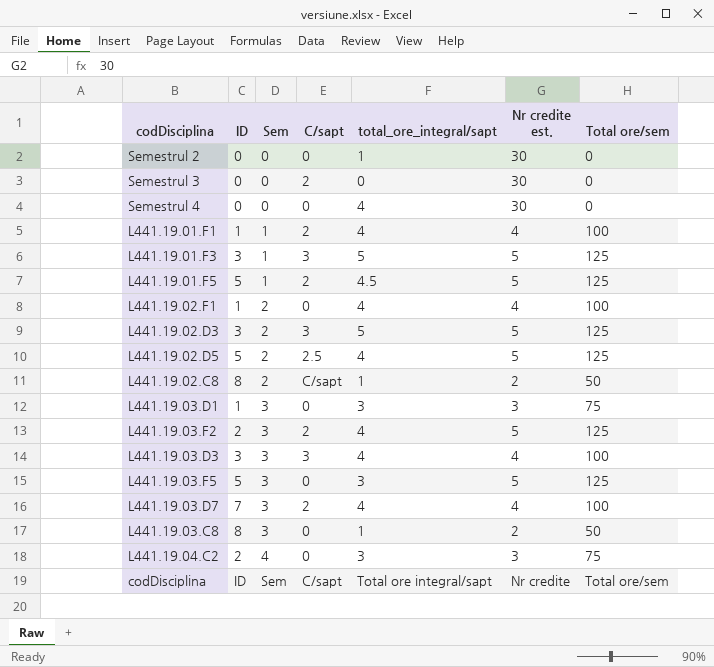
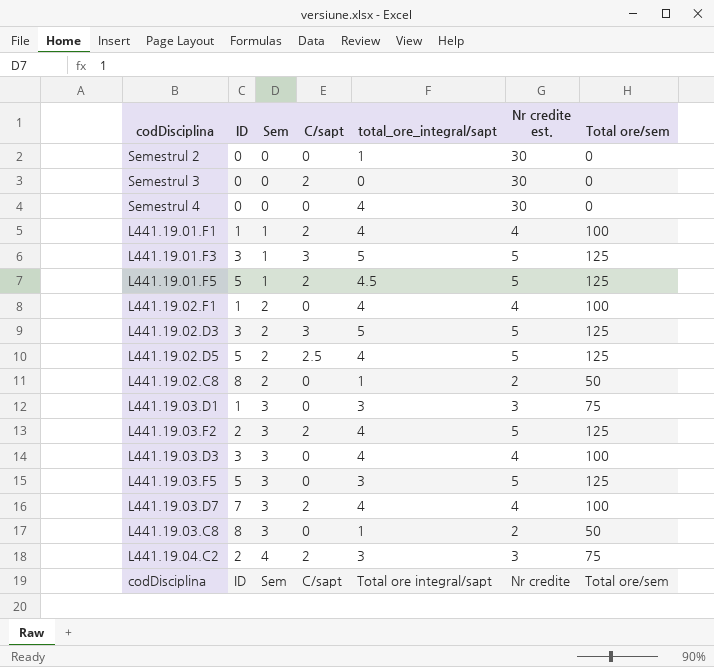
L441.19.02.C8 | C/sapt: C/sapt -> 0
L441.19.03.D3 | C/sapt: 3 -> 0
L441.19.04.C2 | C/sapt: 0 -> 2

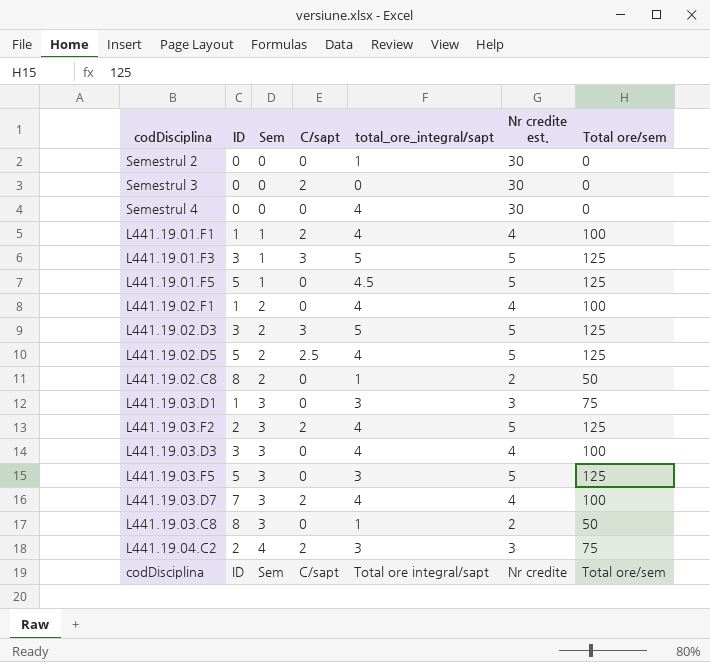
L441.19.01.F5 | C/sapt: 2 -> 0

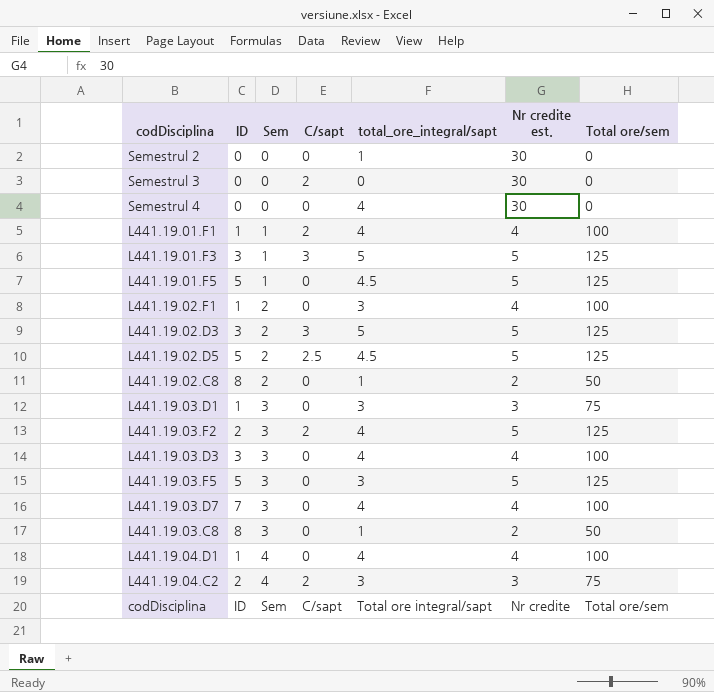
L441.19.02.F1 | total_ore_integral/sapt: 4 -> 3
L441.19.02.D5 | total_ore_integral/sapt: 4 -> 4.5
L441.19.03.D7 | C/sapt: 2 -> 0
row L441.19.04.D1: none -> 1 | 4 | 0 | 4 | 4 | 100

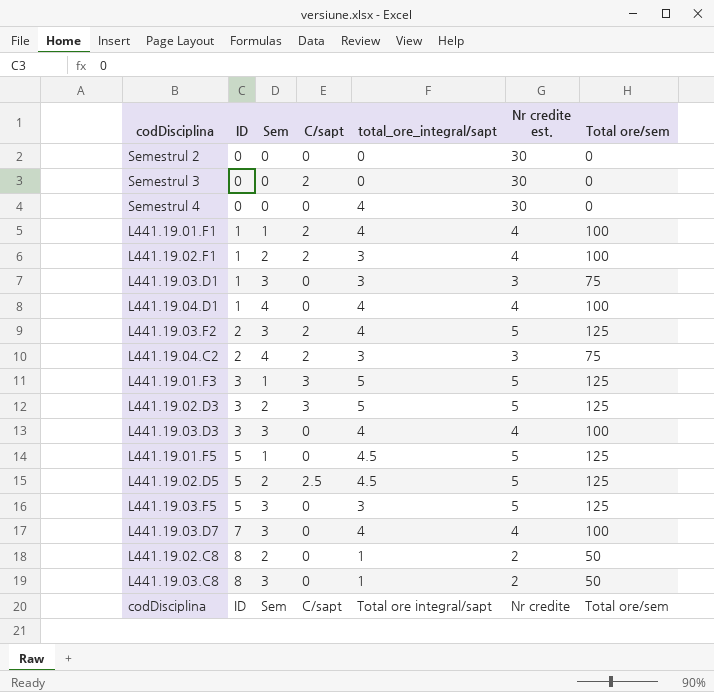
row order: Sem ascending -> ID ascending
Semestrul 2 | total_ore_integral/sapt: 1 -> 0
L441.19.02.F1 | C/sapt: 0 -> 2

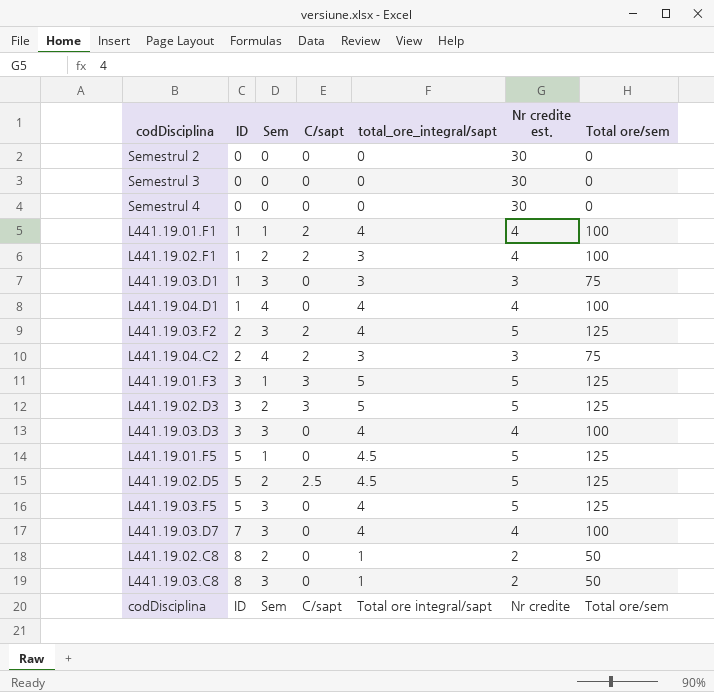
Semestrul 3 | C/sapt: 2 -> 0
Semestrul 4 | total_ore_integral/sapt: 4 -> 0
L441.19.03.F5 | total_ore_integral/sapt: 3 -> 4

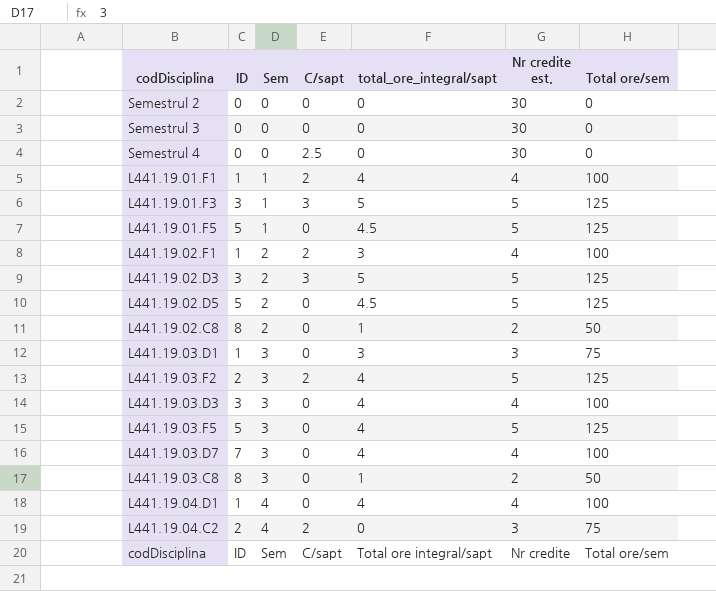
row order: ID ascending -> Sem ascending
Semestrul 4 | C/sapt: 0 -> 2.5
L441.19.02.D5 | C/sapt: 2.5 -> 0
L441.19.04.C2 | total_ore_integral/sapt: 3 -> 0

